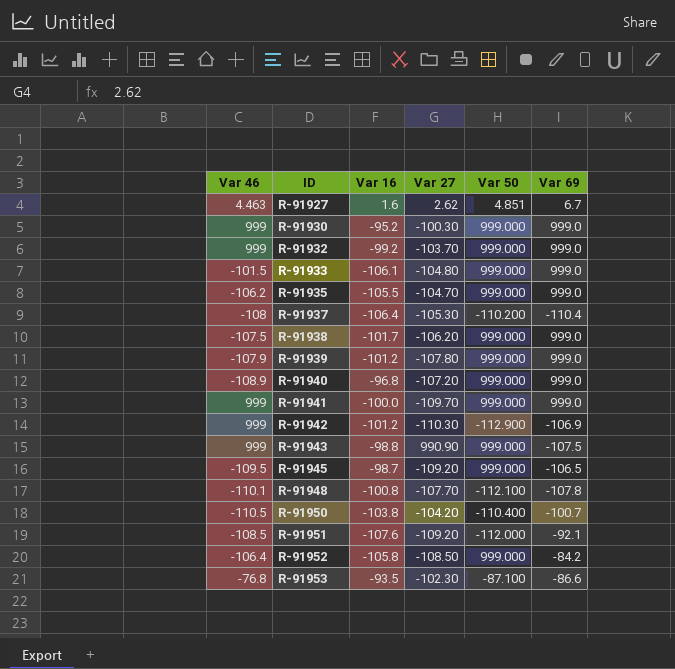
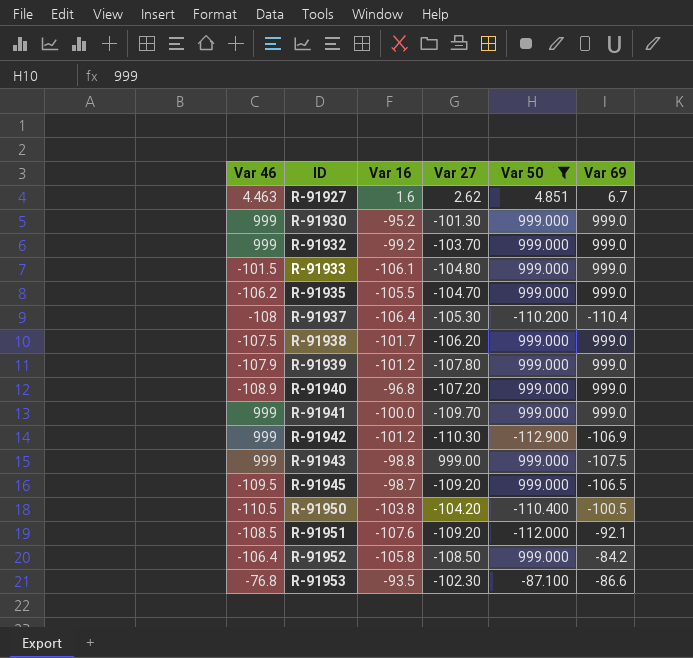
filter: none -> Var 50 != -112.100
R-91930 | Var 27: -100.30 -> -101.30
R-91943 | Var 27: 990.90 -> 999.00
R-91950 | Var 69: -100.7 -> -100.5

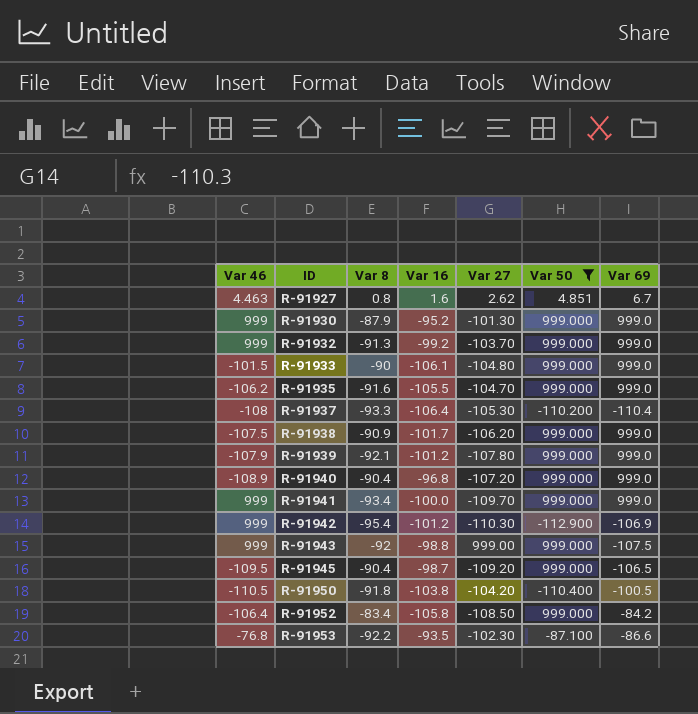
column Var 8 | position: none -> 3
row R-91951: -108.5 | -107.6 | -109.20 | -112.000 | -92.1 -> none

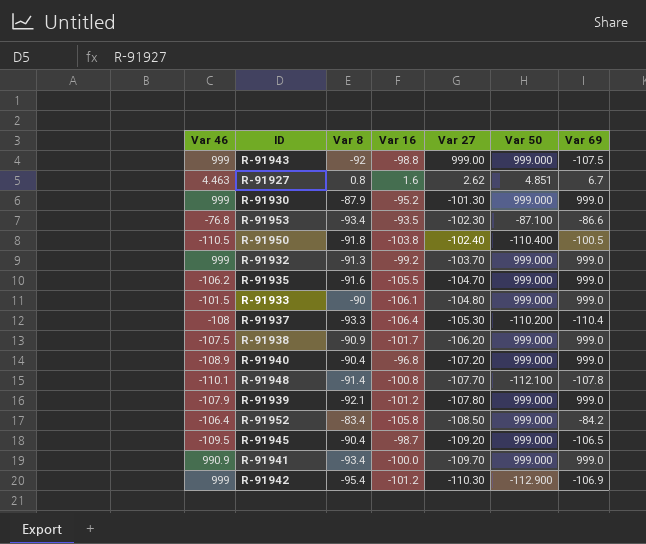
filter: Var 50 != -112.100 -> none
row order: ID ascending -> Var 27 descending
R-91953 | Var 8: -92.2 -> -93.4
R-91950 | Var 27: -104.20 -> -102.40
R-91941 | Var 46: 999 -> 990.9

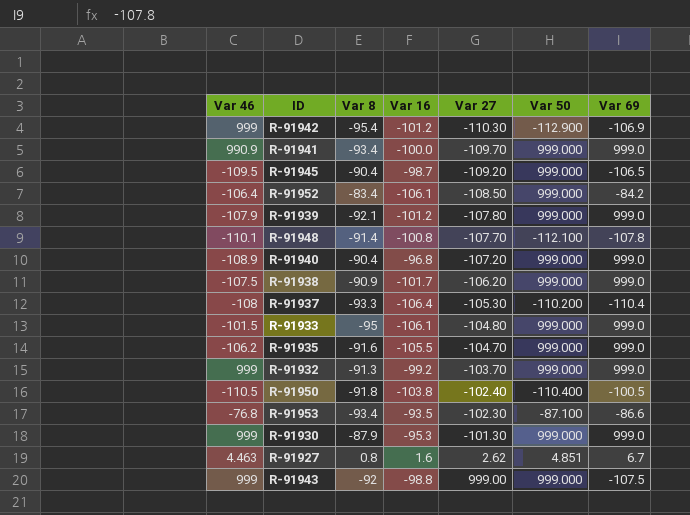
row order: Var 27 descending -> Var 27 ascending
R-91952 | Var 16: -105.8 -> -106.1
R-91933 | Var 8: -90 -> -95
R-91930 | Var 16: -95.2 -> -95.3

